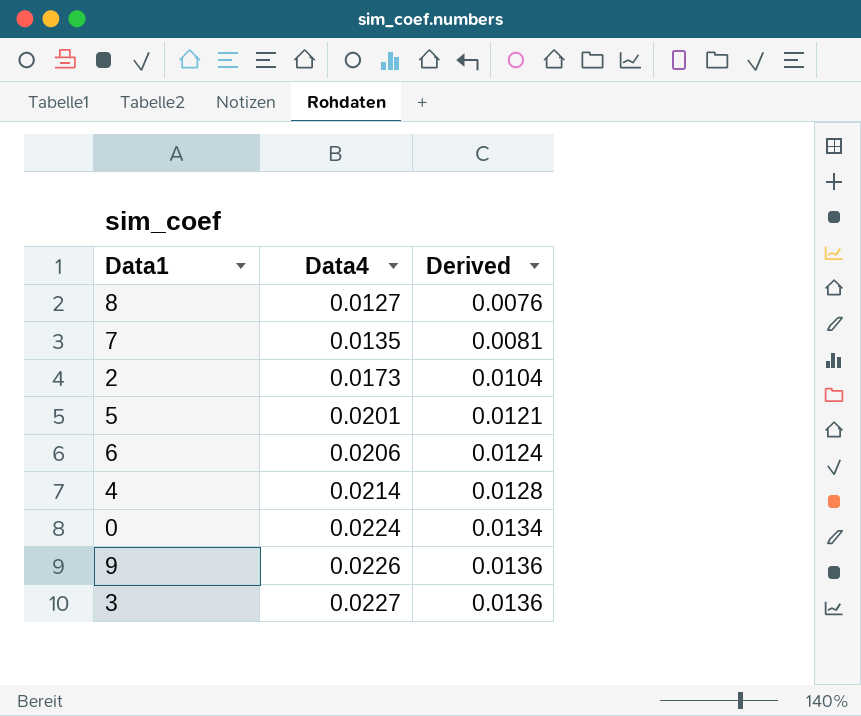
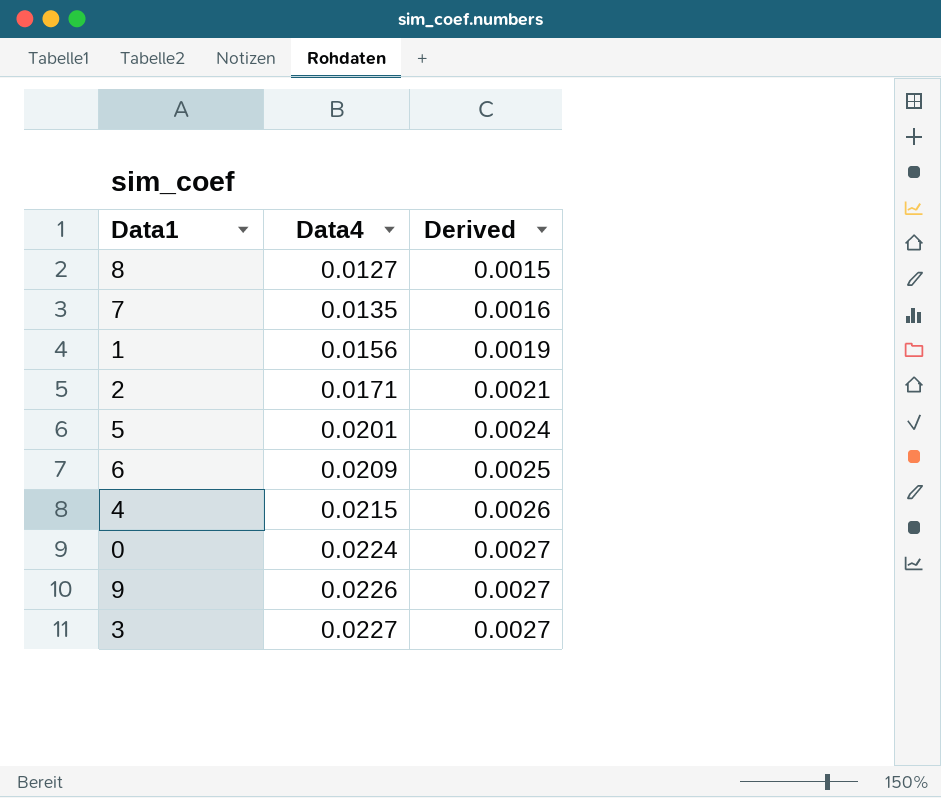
column Derived | formula: [Data4] * 0.6 -> [Data4] * 0.12
row 1: none -> 0.0156 | 0.0019
2 | Data4: 0.0173 -> 0.0171
6 | Data4: 0.0206 -> 0.0209
4 | Data4: 0.0214 -> 0.0215

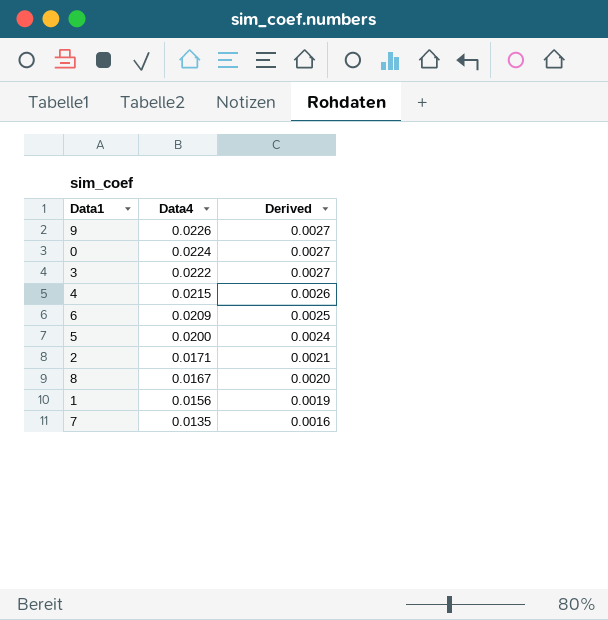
row order: Data4 ascending -> Data4 descending
3 | Data4: 0.0227 -> 0.0222
5 | Data4: 0.0201 -> 0.0200
8 | Data4: 0.0127 -> 0.0167
8 | Derived: 0.0015 -> 0.0020

